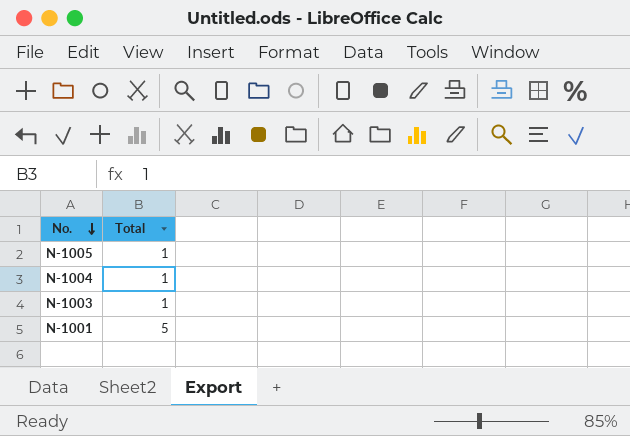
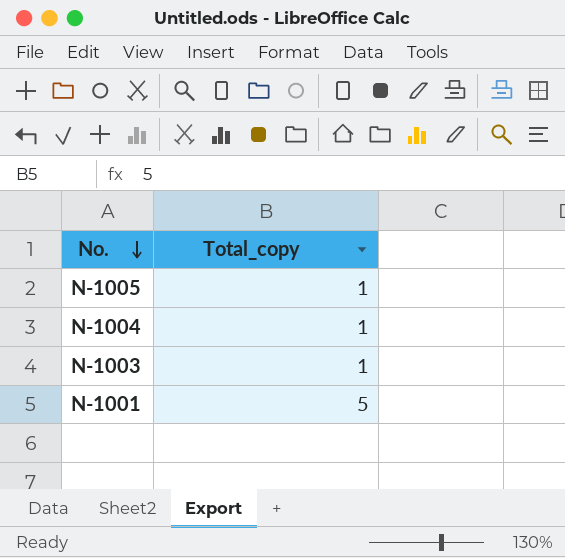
column name: Total -> Total_copy

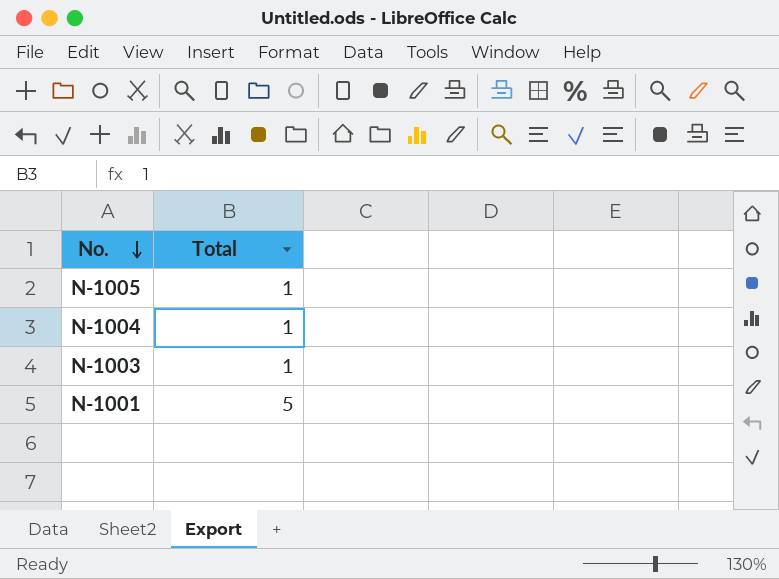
column name: Total_copy -> Total

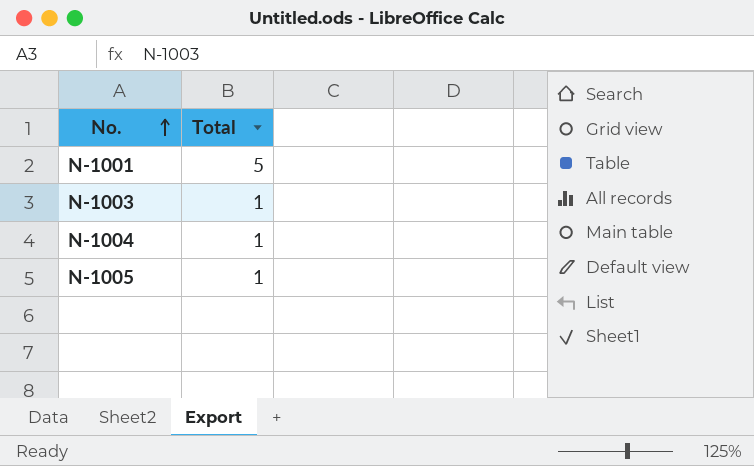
row order: No. descending -> No. ascending

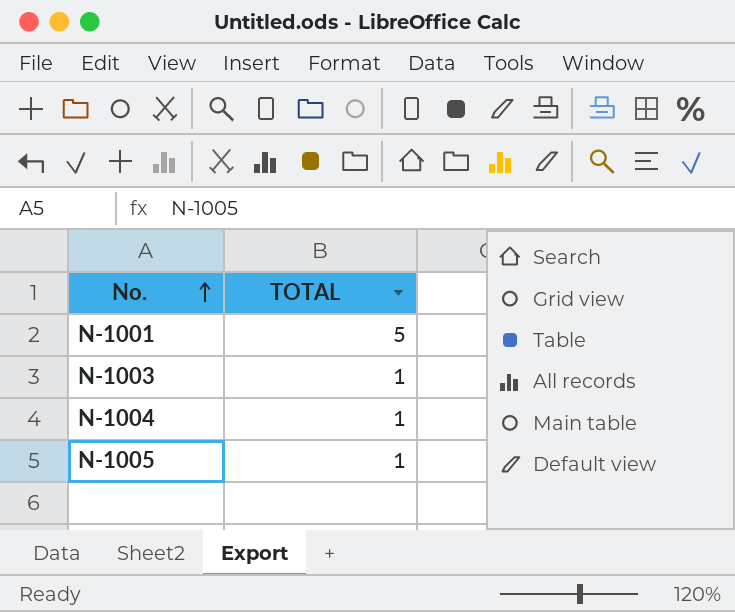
column name: Total -> TOTAL

